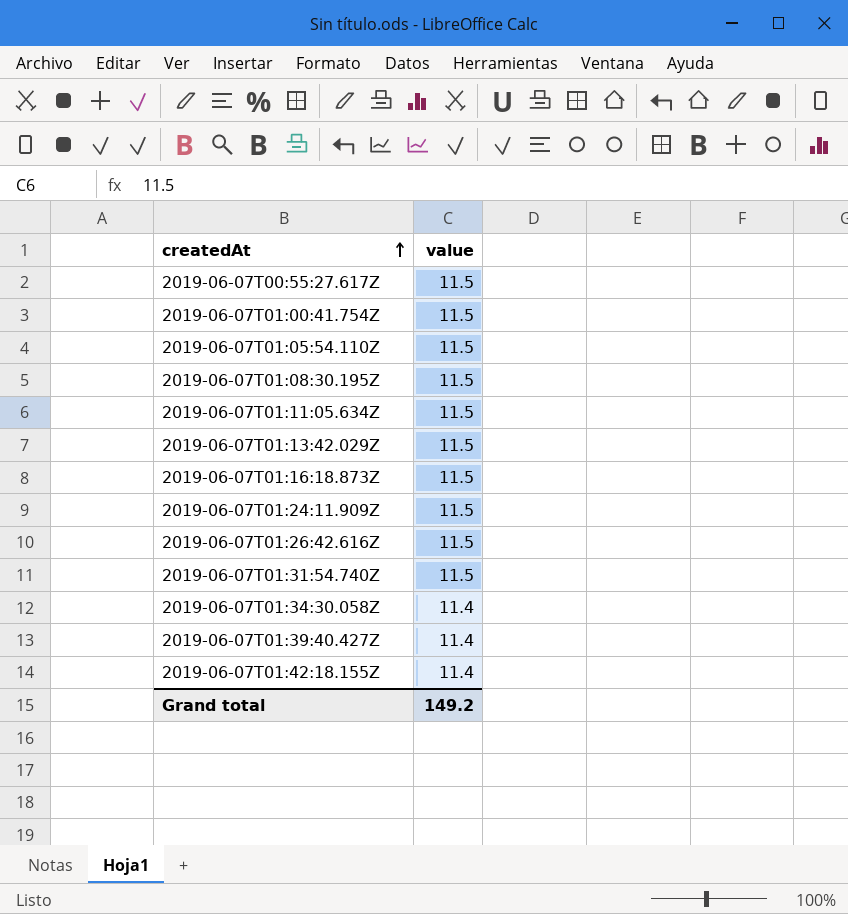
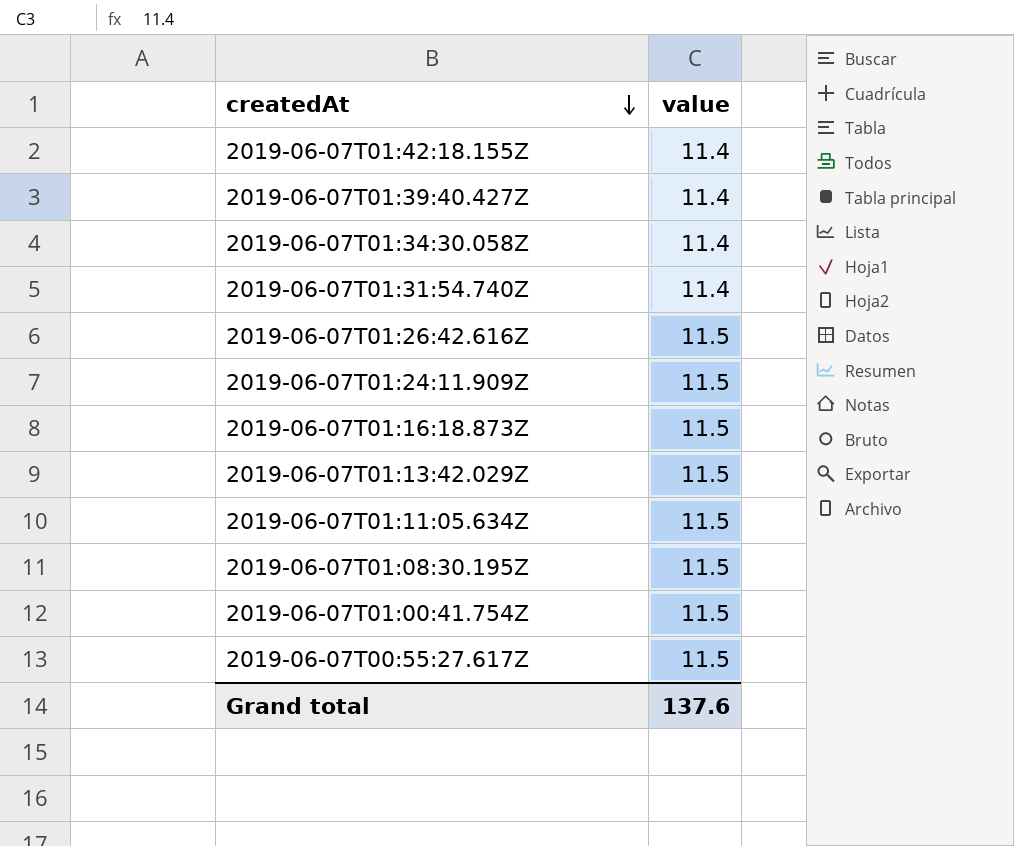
row order: createdAt ascending -> createdAt descending
row 2019-06-07T01:05:54.110Z: 11.5 -> none
2019-06-07T01:31:54.740Z | value: 11.5 -> 11.4
Grand total | value: 149.2 -> 137.6

